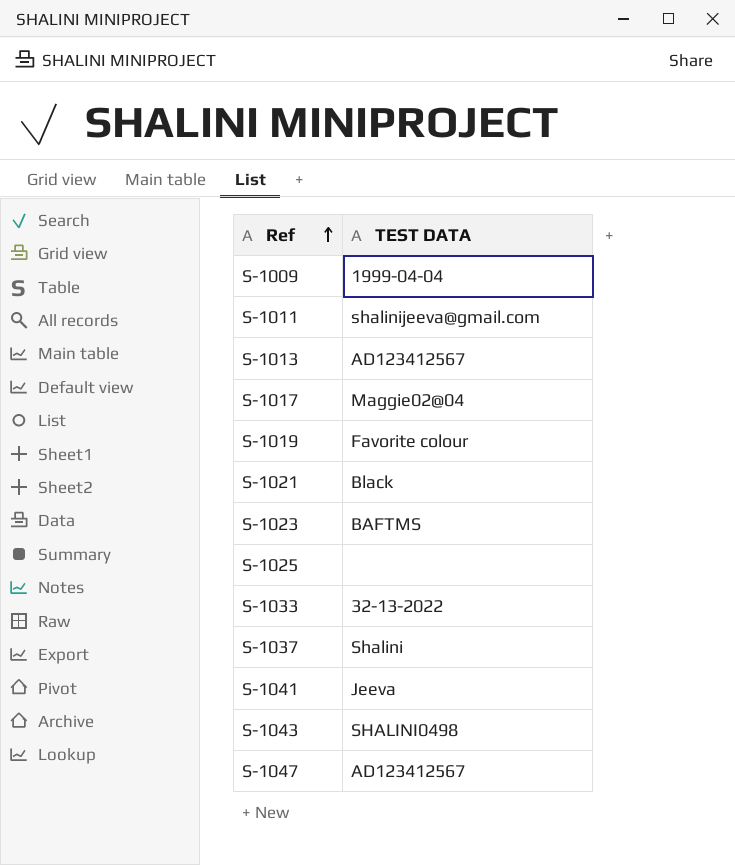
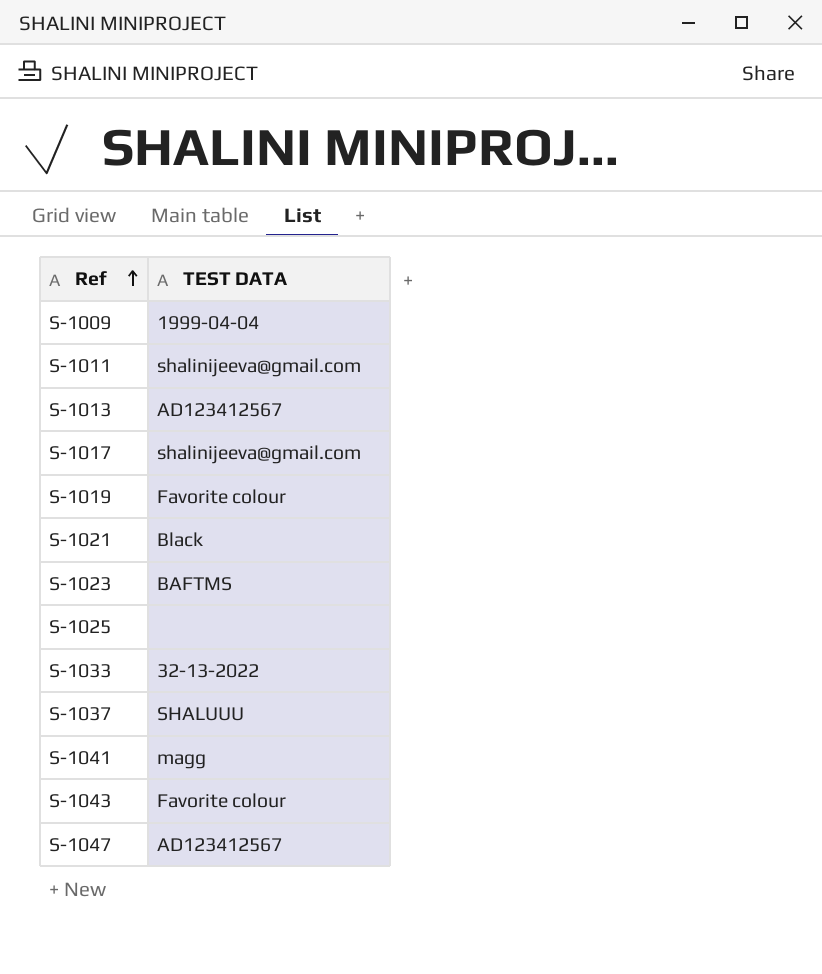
S-1017 | TEST DATA: Maggie02@04 -> shalinijeeva@gmail.com
S-1037 | TEST DATA: Shalini -> SHALUUU
S-1041 | TEST DATA: Jeeva -> magg
S-1043 | TEST DATA: SHALINI0498 -> Favorite colour

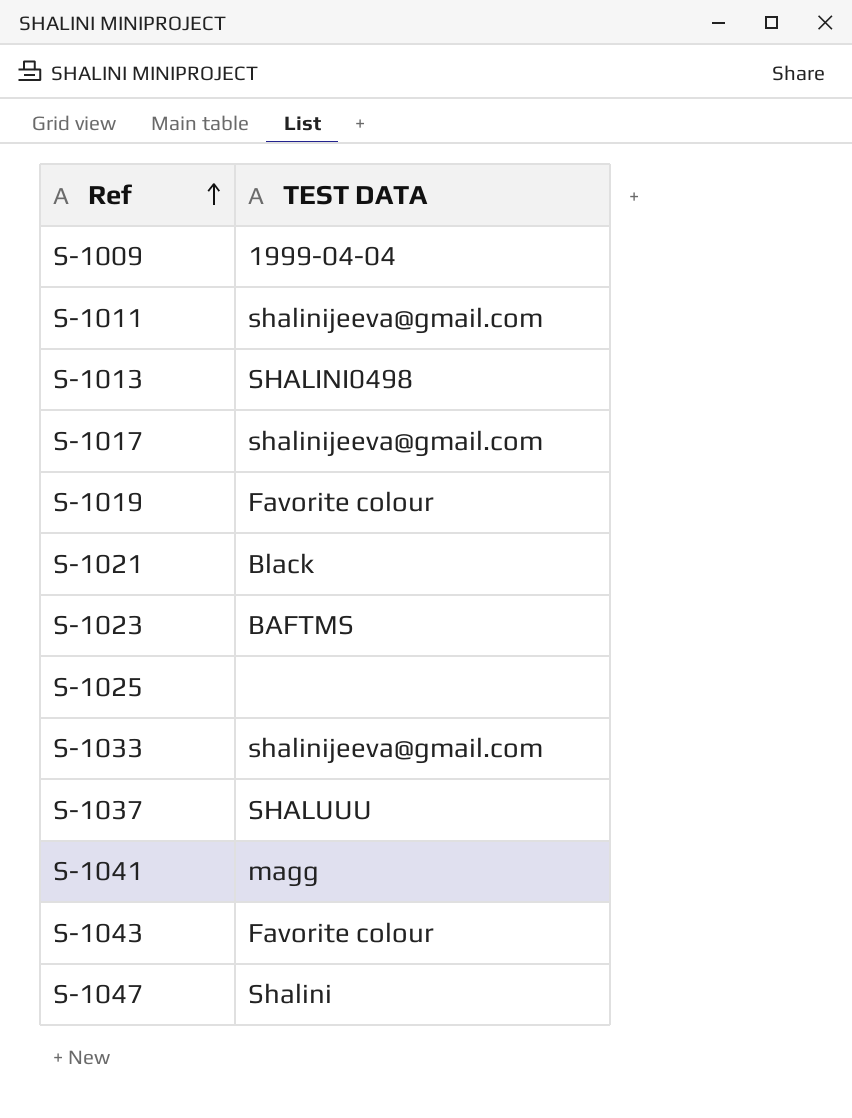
S-1013 | TEST DATA: AD123412567 -> SHALINI0498
S-1033 | TEST DATA: 32-13-2022 -> shalinijeeva@gmail.com
S-1047 | TEST DATA: AD123412567 -> Shalini

